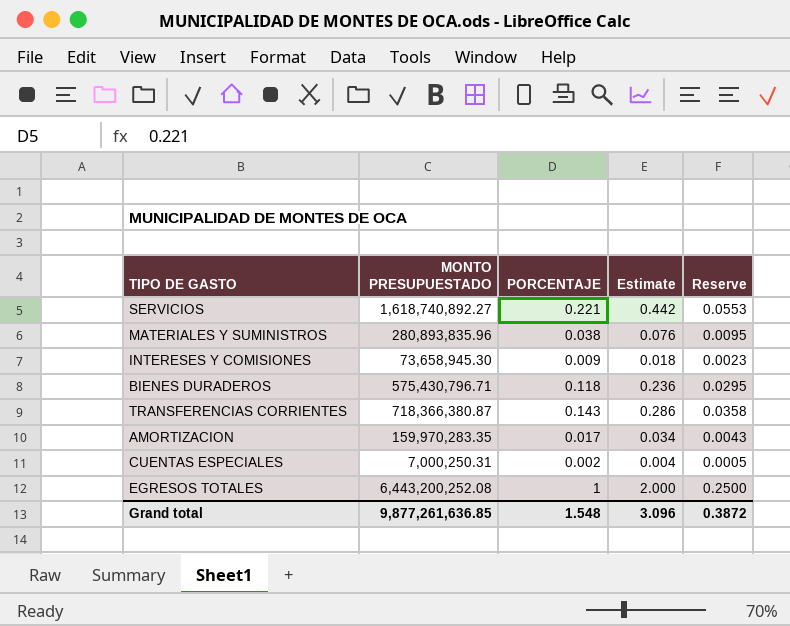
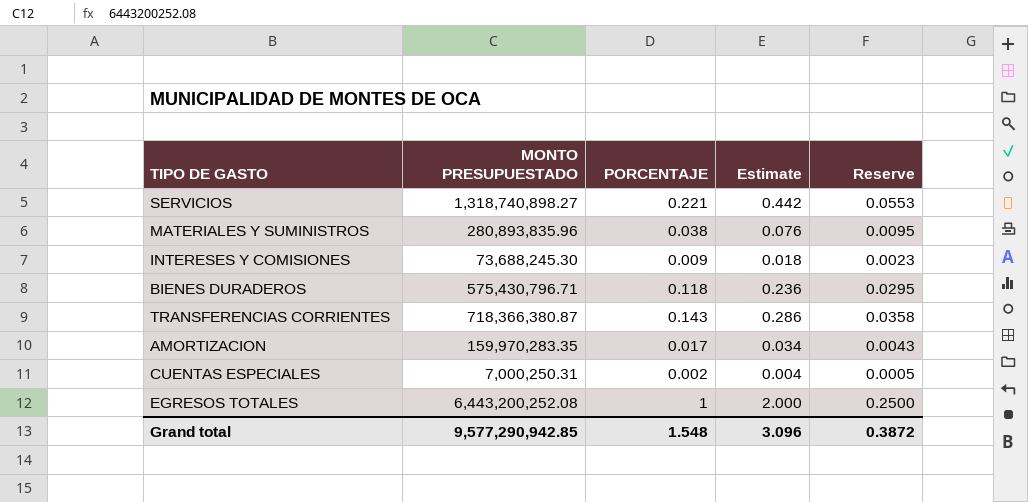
SERVICIOS | MONTO PRESUPUESTADO: 1,618,740,892.27 -> 1,318,740,898.27
INTERESES Y COMISIONES | MONTO PRESUPUESTADO: 73,658,945.30 -> 73,688,245.30
Grand total | MONTO PRESUPUESTADO: 9,877,261,636.85 -> 9,577,290,942.85

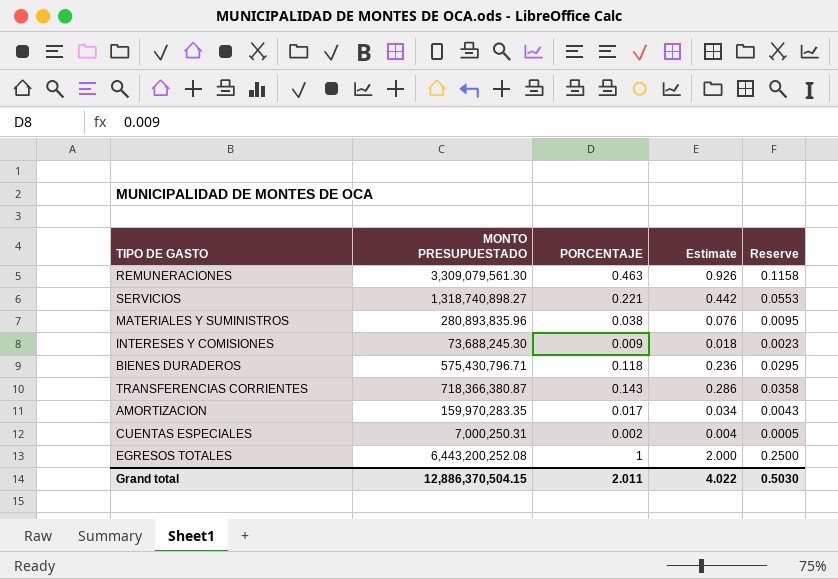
row REMUNERACIONES: none -> 3,309,079,561.30 | 0.463 | 0.926 | 0.1158
Grand total | MONTO PRESUPUESTADO: 9,577,290,942.85 -> 12,886,370,504.15
Grand total | PORCENTAJE: 1.548 -> 2.011
Grand total | Estimate: 3.096 -> 4.022
Grand total | Reserve: 0.3872 -> 0.5030

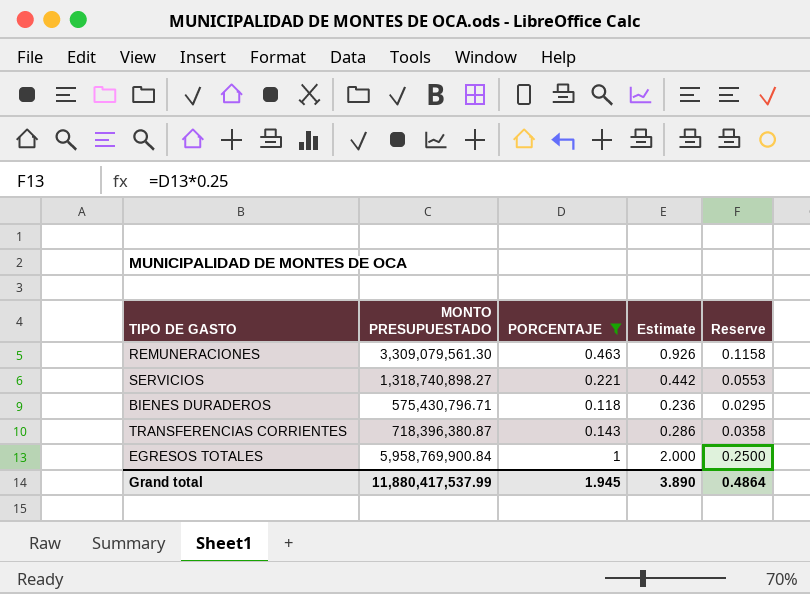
filter: none -> PORCENTAJE >= 0.118
TRANSFERENCIAS CORRIENTES | MONTO PRESUPUESTADO: 718,366,380.87 -> 718,396,380.87
EGRESOS TOTALES | MONTO PRESUPUESTADO: 6,443,200,252.08 -> 5,958,769,900.84
Grand total | MONTO PRESUPUESTADO: 12,886,370,504.15 -> 11,880,417,537.99
Grand total | PORCENTAJE: 2.011 -> 1.945
Grand total | Estimate: 4.022 -> 3.890
Grand total | Reserve: 0.5030 -> 0.4864

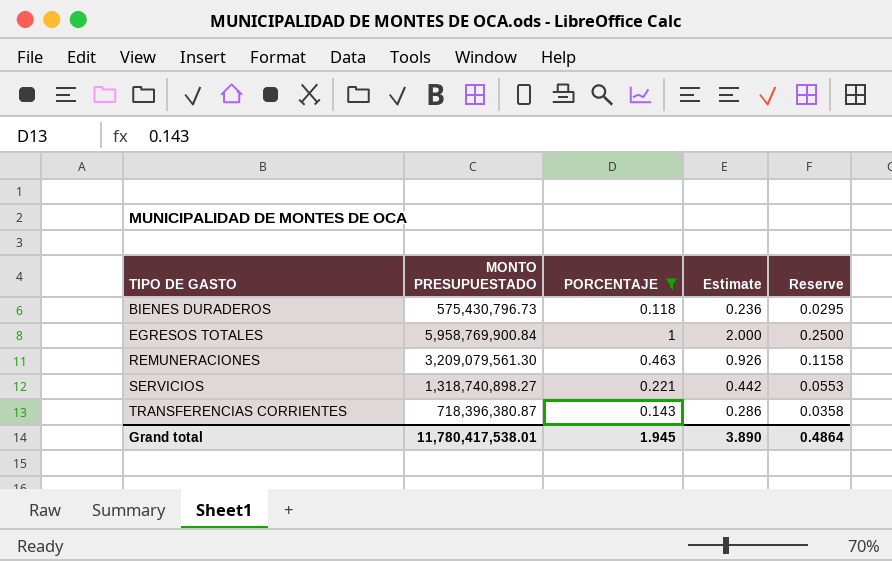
row order: none -> TIPO DE GASTO ascending
BIENES DURADEROS | MONTO PRESUPUESTADO: 575,430,796.71 -> 575,430,796.73
REMUNERACIONES | MONTO PRESUPUESTADO: 3,309,079,561.30 -> 3,209,079,561.30
Grand total | MONTO PRESUPUESTADO: 11,880,417,537.99 -> 11,780,417,538.01

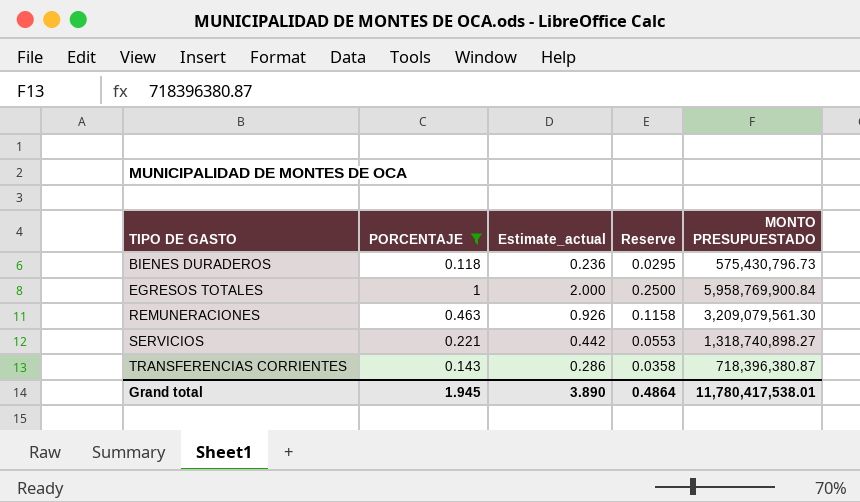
column name: Estimate -> Estimate_actual
column MONTO PRESUPUESTADO | position: 2 -> 5

